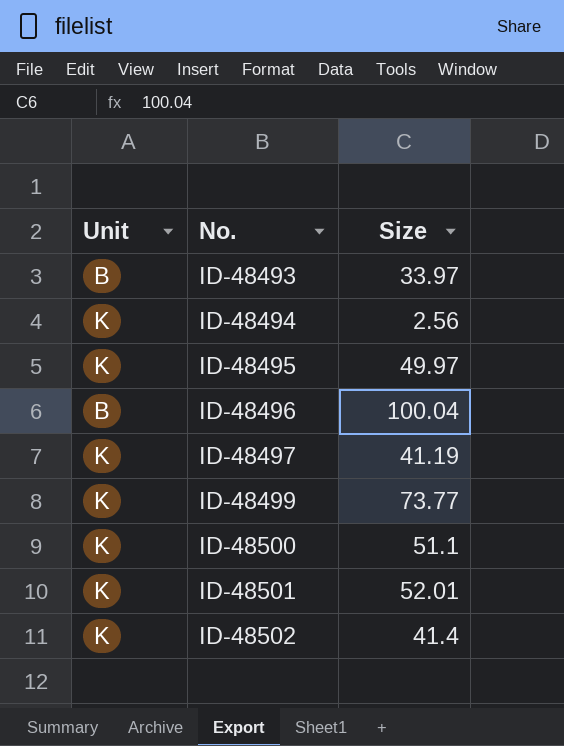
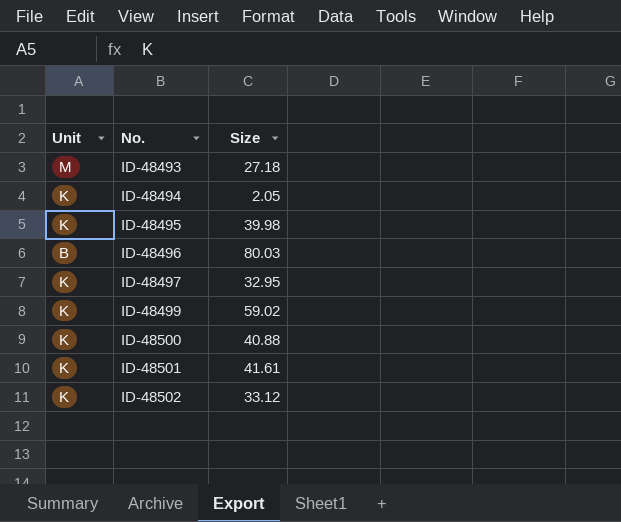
ID-48493 | Unit: B -> M
ID-48493 | Size: 33.97 -> 27.18
ID-48494 | Size: 2.56 -> 2.05
ID-48495 | Size: 49.97 -> 39.98
ID-48496 | Size: 100.04 -> 80.03
ID-48497 | Size: 41.19 -> 32.95
ID-48499 | Size: 73.77 -> 59.02
ID-48500 | Size: 51.1 -> 40.88
ID-48501 | Size: 52.01 -> 41.61
ID-48502 | Size: 41.4 -> 33.12

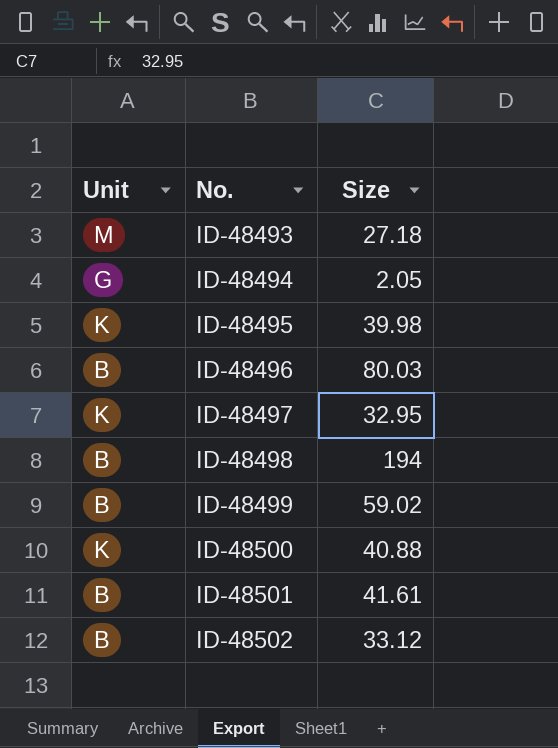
ID-48494 | Unit: K -> G
row ID-48498: none -> B | 194
ID-48499 | Unit: K -> B
ID-48501 | Unit: K -> B
ID-48502 | Unit: K -> B

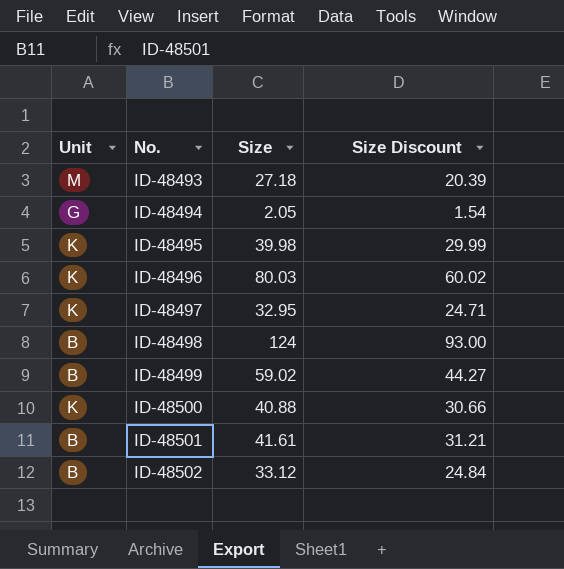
column Size Discount | formula: none -> [Size] * 0.75
ID-48496 | Unit: B -> K
ID-48498 | Size: 194 -> 124

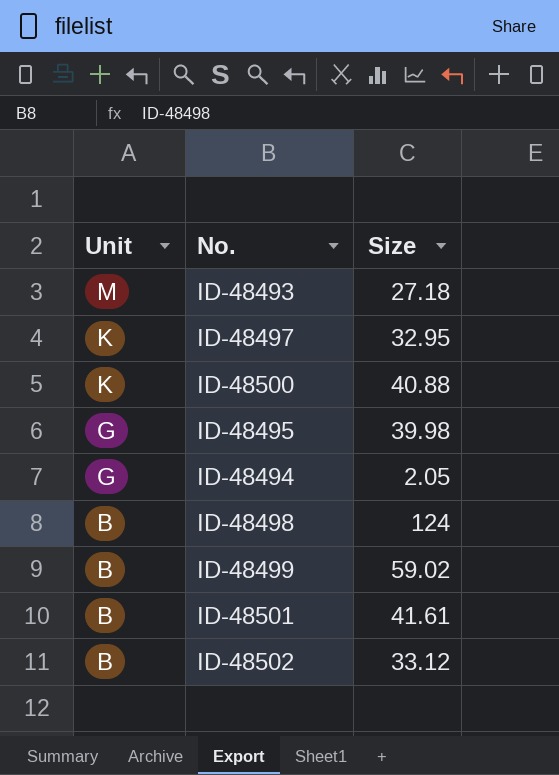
row order: No. ascending -> Unit descending
column Size Discount | formula: [Size] * 0.75 -> none
row ID-48496: K | 80.03 | 60.02 -> none
ID-48495 | Unit: K -> G

